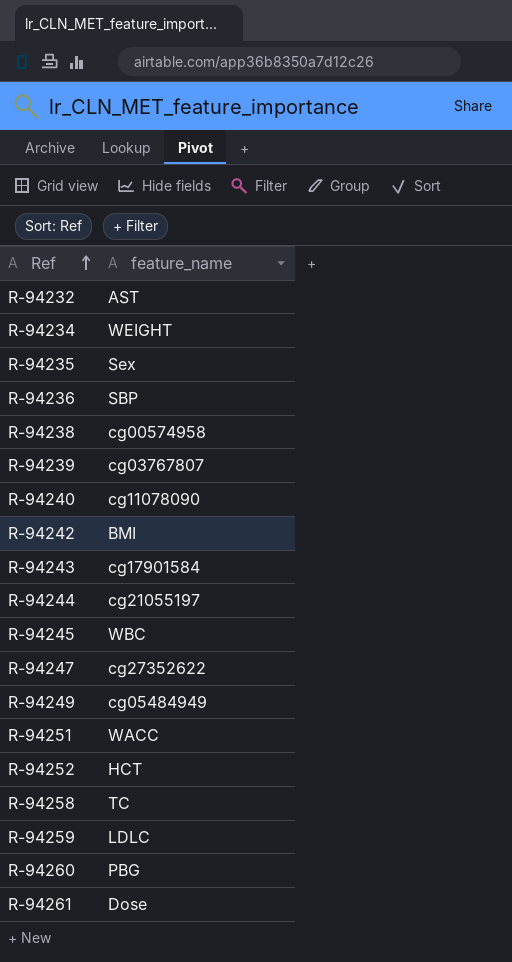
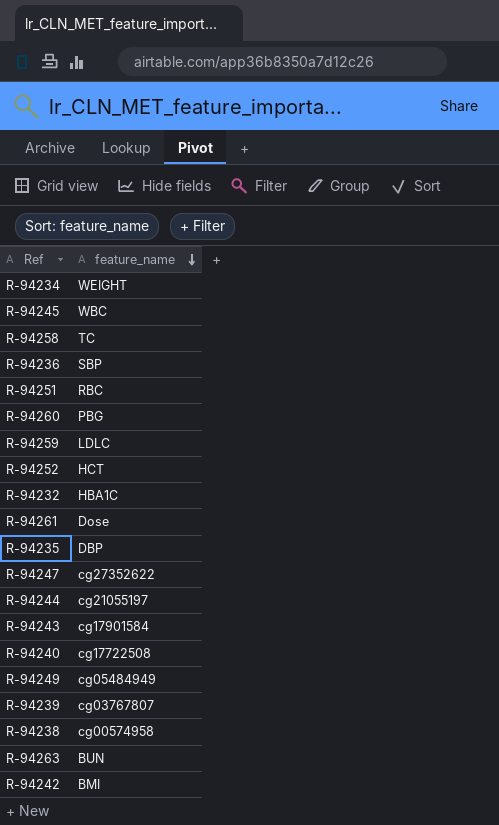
row order: Ref ascending -> feature_name descending
R-94251 | feature_name: WACC -> RBC
R-94232 | feature_name: AST -> HBA1C
R-94235 | feature_name: Sex -> DBP
R-94240 | feature_name: cg11078090 -> cg17722508
row R-94263: none -> BUN

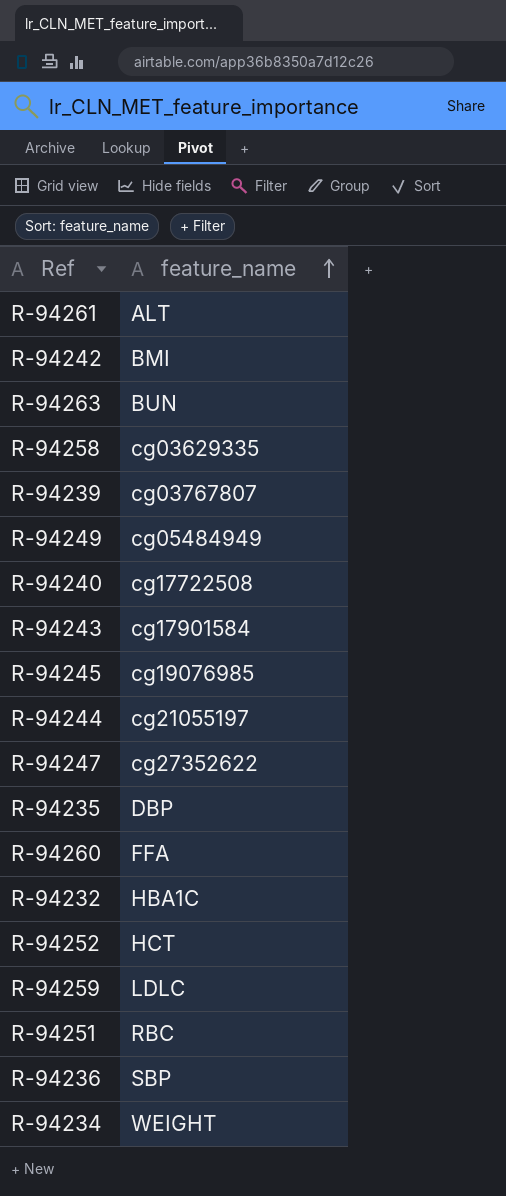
row order: feature_name descending -> feature_name ascending
row R-94238: cg00574958 -> none
R-94261 | feature_name: Dose -> ALT
R-94258 | feature_name: TC -> cg03629335
R-94245 | feature_name: WBC -> cg19076985
R-94260 | feature_name: PBG -> FFA

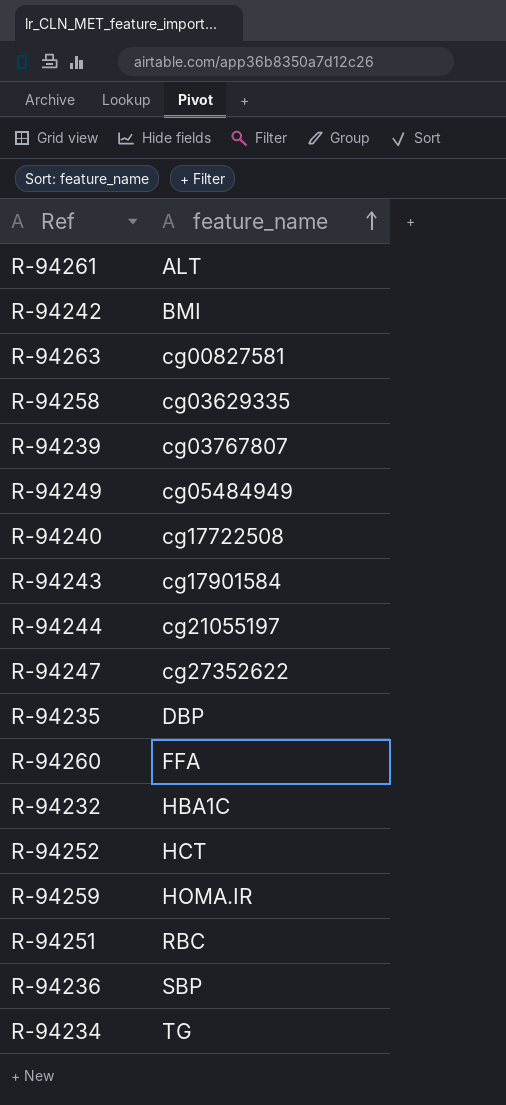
row R-94245: cg19076985 -> none
R-94263 | feature_name: BUN -> cg00827581
R-94259 | feature_name: LDLC -> HOMA.IR
R-94234 | feature_name: WEIGHT -> TG

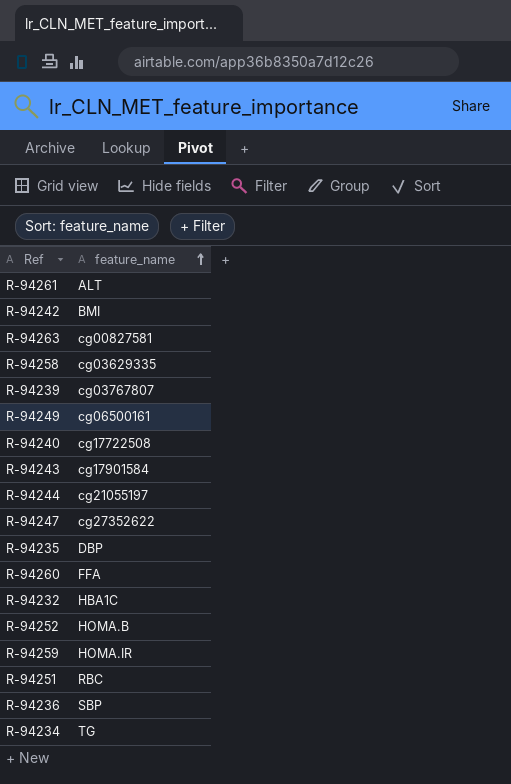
R-94249 | feature_name: cg05484949 -> cg06500161
R-94252 | feature_name: HCT -> HOMA.B

